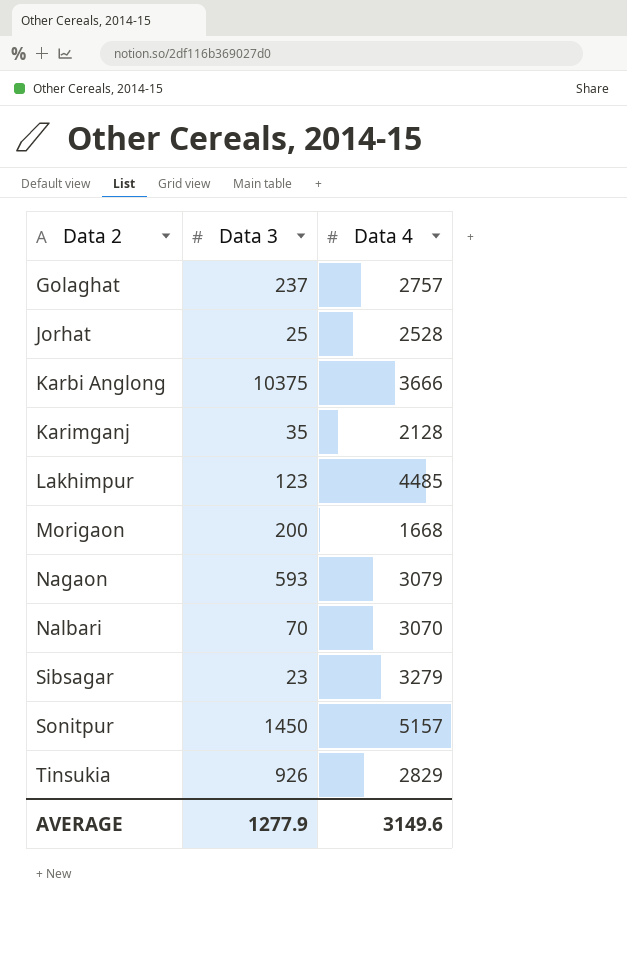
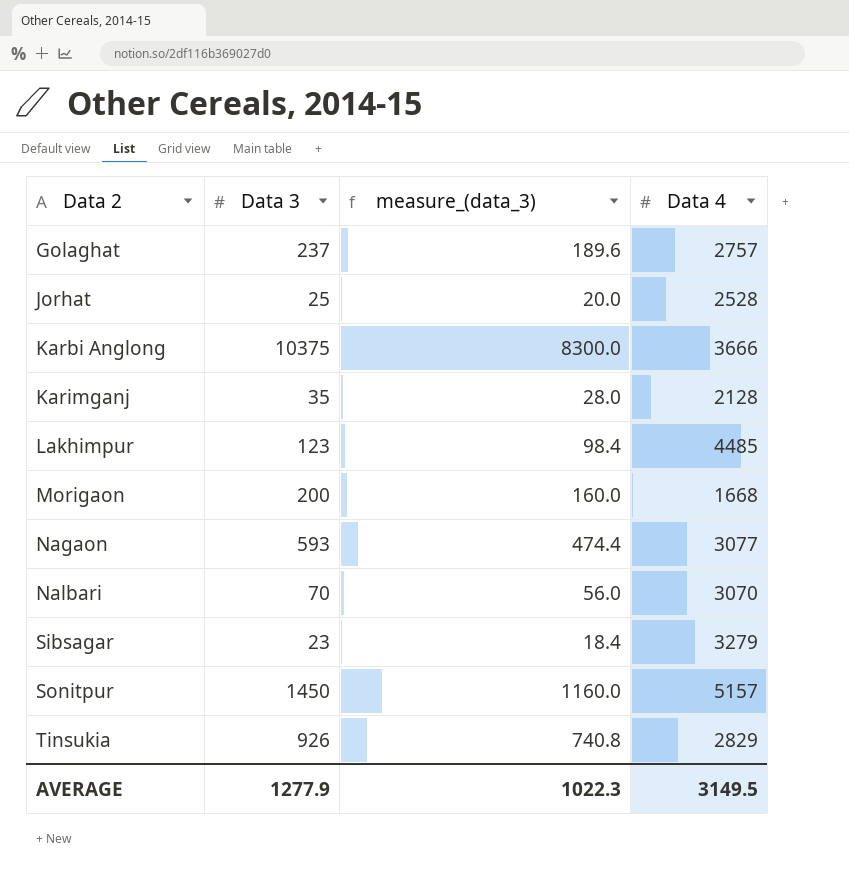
column measure_(data_3) | formula: none -> [Data 3] * 0.8
Nagaon | Data 4: 3079 -> 3077
AVERAGE | Data 4: 3149.6 -> 3149.5

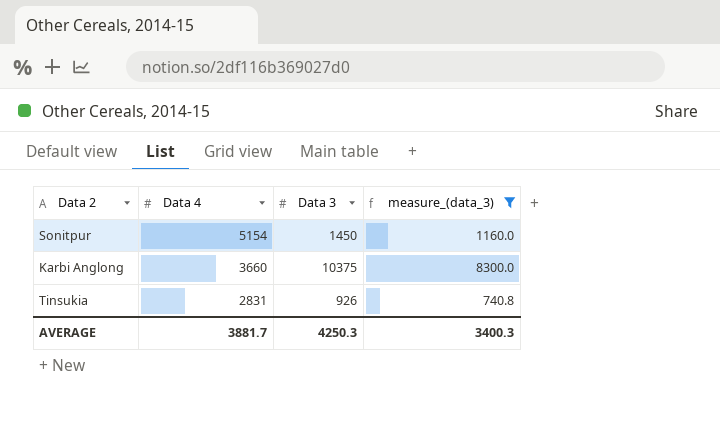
filter: none -> measure_(data_3) >= 740.8
row order: Data 2 ascending -> Data 4 descending
column Data 4 | position: 4 -> 2
Sonitpur | Data 4: 5157 -> 5154
Karbi Anglong | Data 4: 3666 -> 3660
Tinsukia | Data 4: 2829 -> 2831
AVERAGE | Data 4: 3149.5 -> 3881.7
AVERAGE | Data 3: 1277.9 -> 4250.3
AVERAGE | measure_(data_3): 1022.3 -> 3400.3

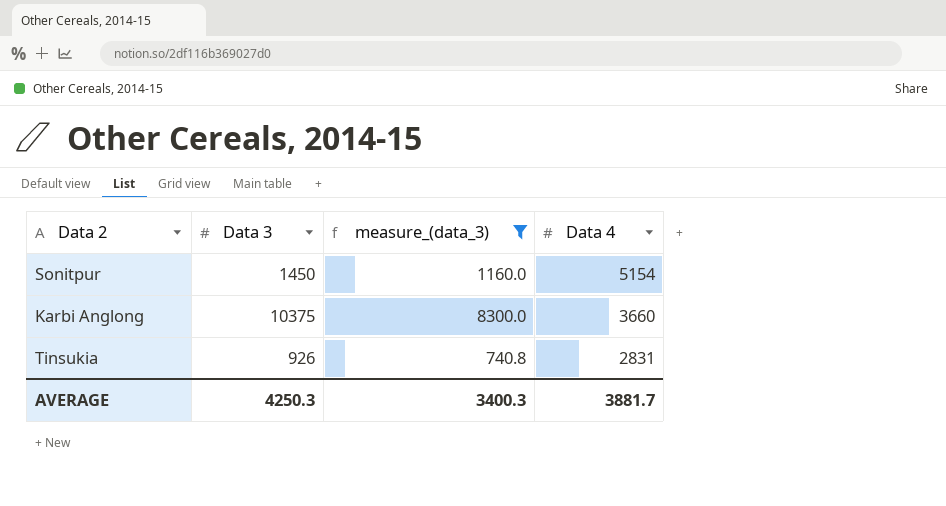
column Data 4 | position: 2 -> 4

